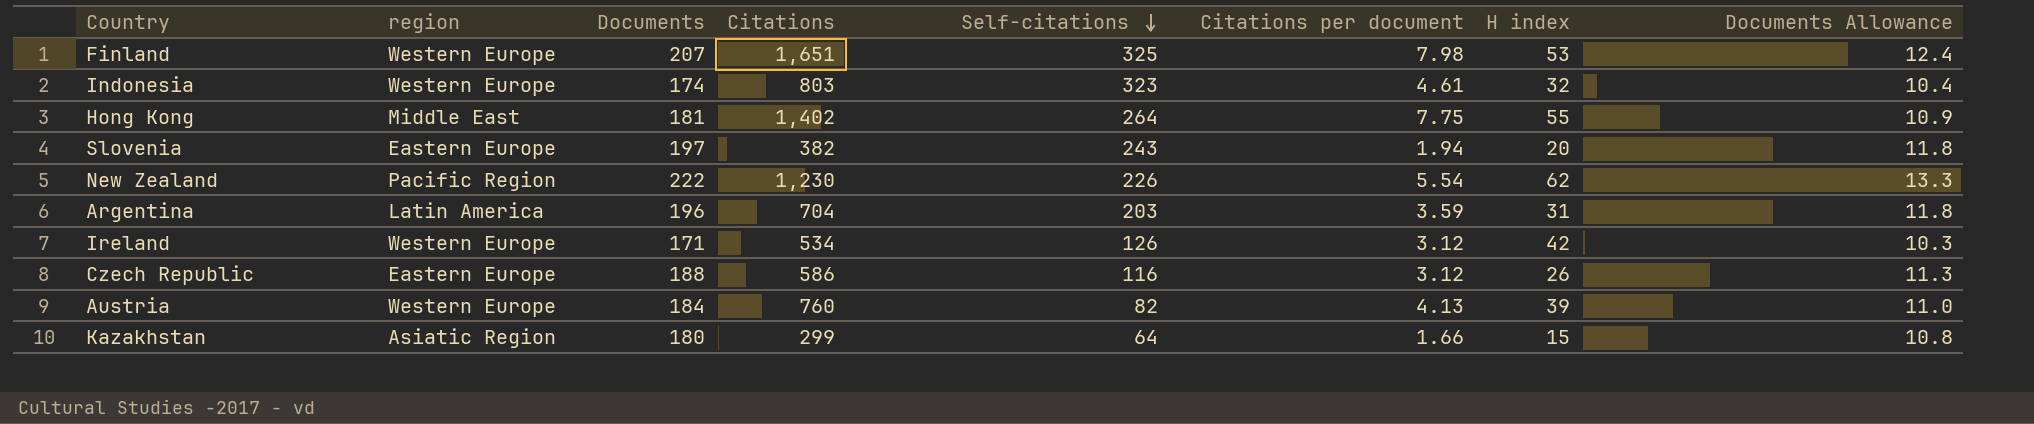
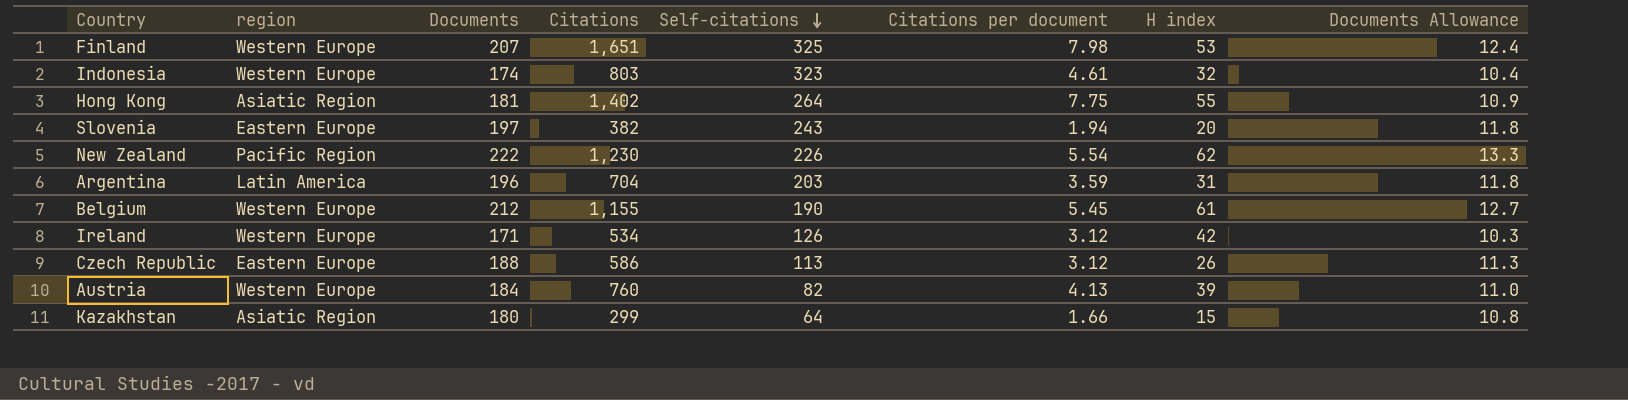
Hong Kong | region: Middle East -> Asiatic Region
row Belgium: none -> Western Europe | 212 | 1,155 | 190 | 5.45 | 61 | 12.7
Czech Republic | Self-citations: 116 -> 113

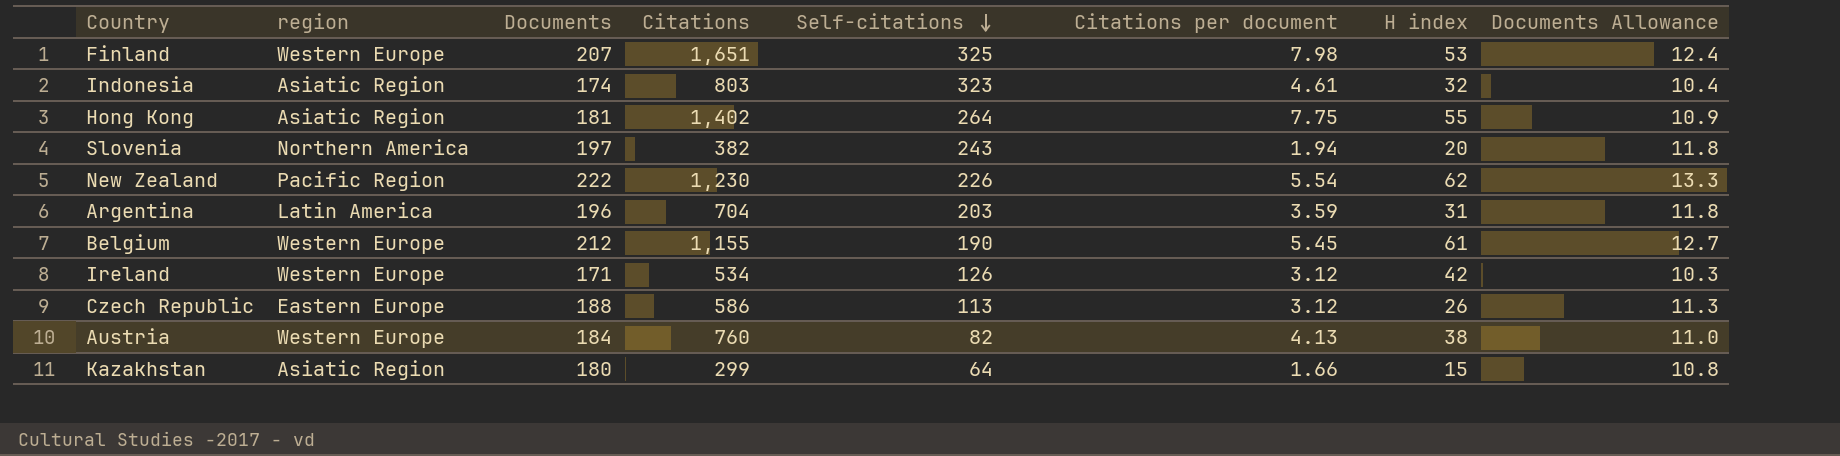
Indonesia | region: Western Europe -> Asiatic Region
Slovenia | region: Eastern Europe -> Northern America
Austria | H index: 39 -> 38

